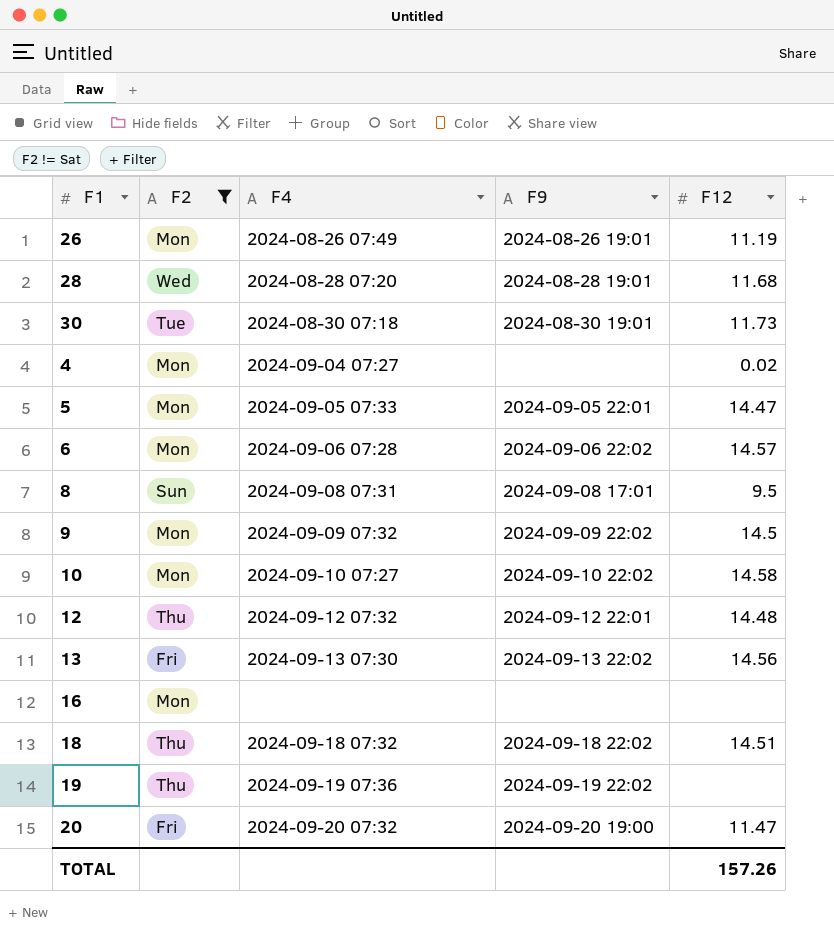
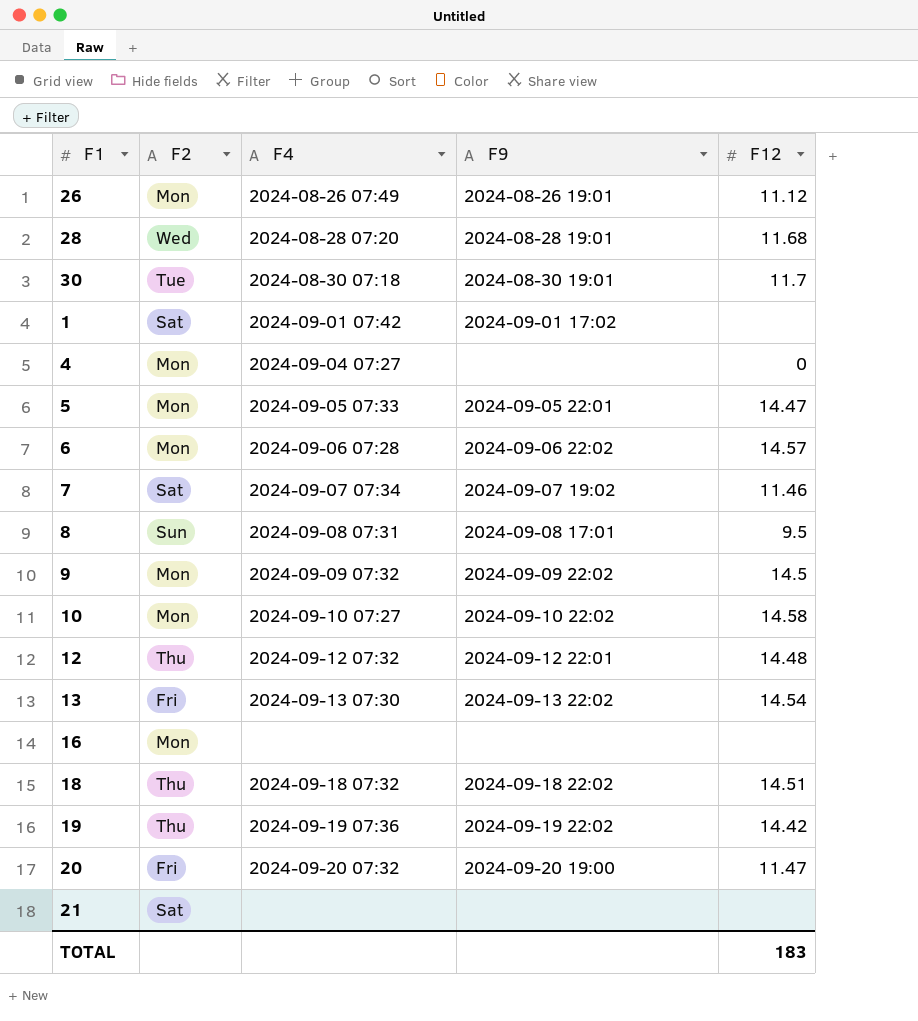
filter: F2 != Sat -> none
26 | F12: 11.19 -> 11.12
30 | F12: 11.73 -> 11.7
4 | F12: 0.02 -> 0
13 | F12: 14.56 -> 14.54
19 | F12: none -> 14.42
TOTAL | F12: 157.26 -> 183

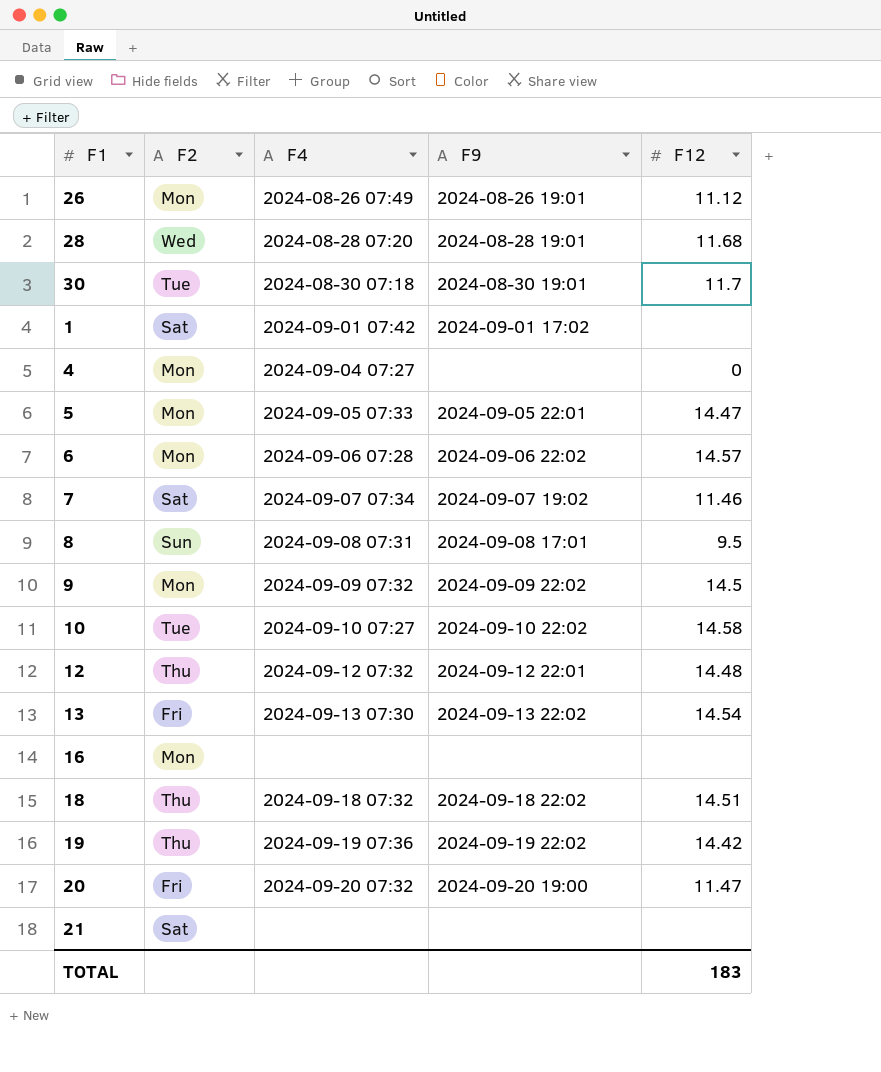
10 | F2: Mon -> Tue

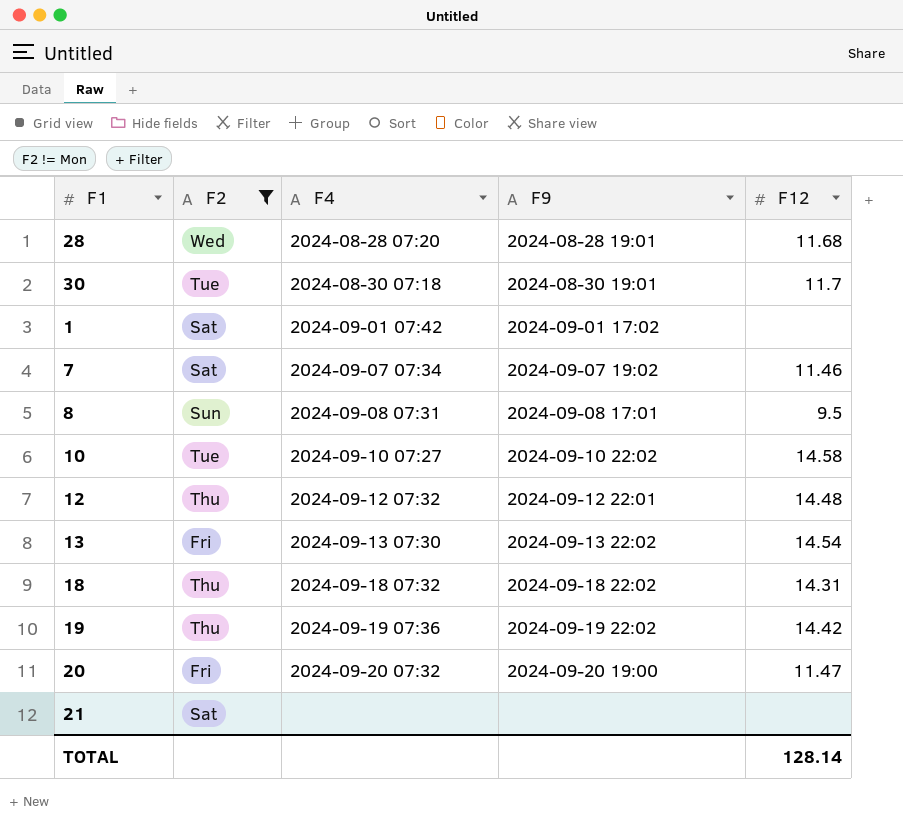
filter: none -> F2 != Mon
18 | F12: 14.51 -> 14.31
TOTAL | F12: 183 -> 128.14

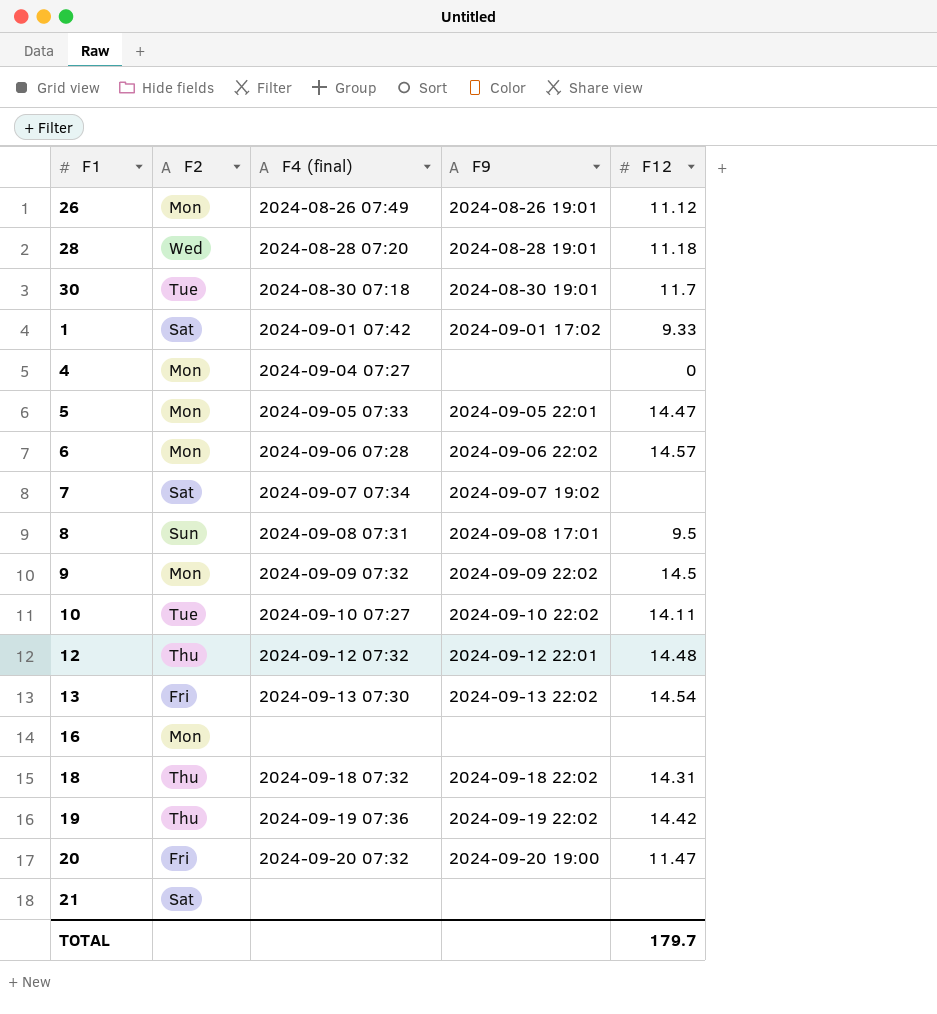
filter: F2 != Mon -> none
column name: F4 -> F4 (final)
28 | F12: 11.68 -> 11.18
1 | F12: none -> 9.33
7 | F12: 11.46 -> none
10 | F12: 14.58 -> 14.11
TOTAL | F12: 128.14 -> 179.7

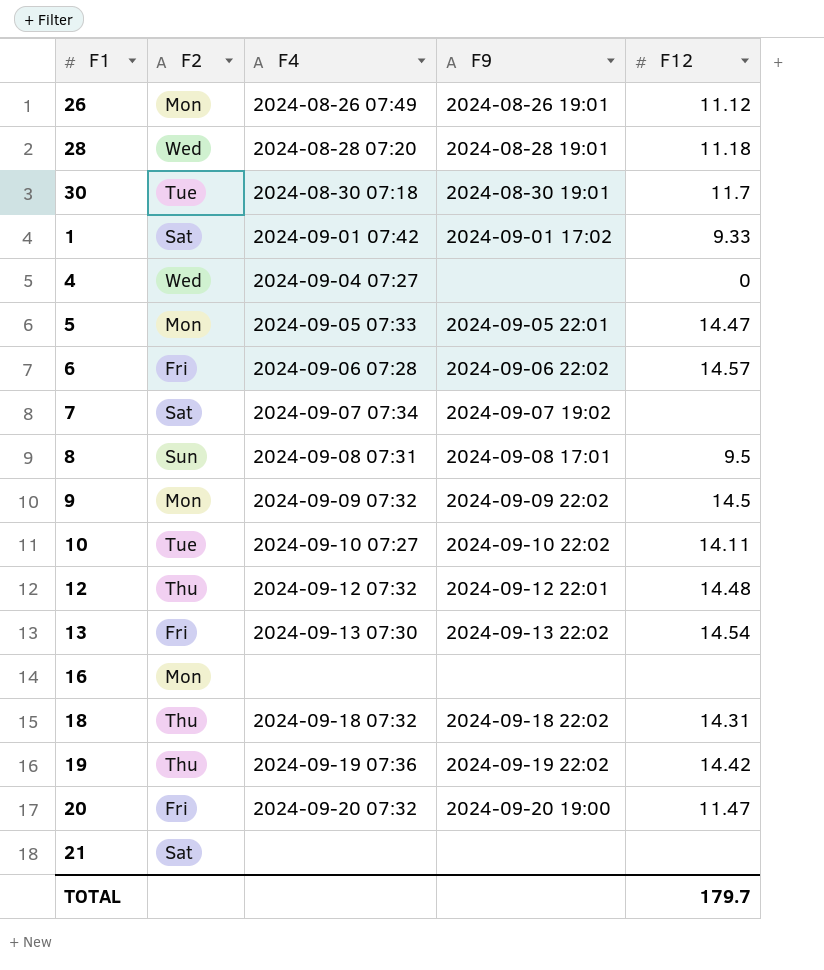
column name: F4 (final) -> F4
4 | F2: Mon -> Wed
6 | F2: Mon -> Fri

